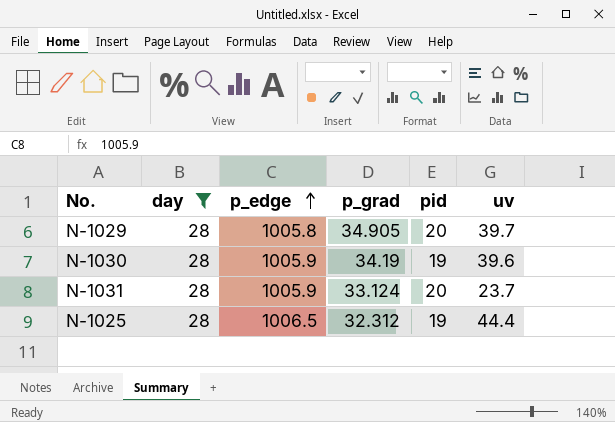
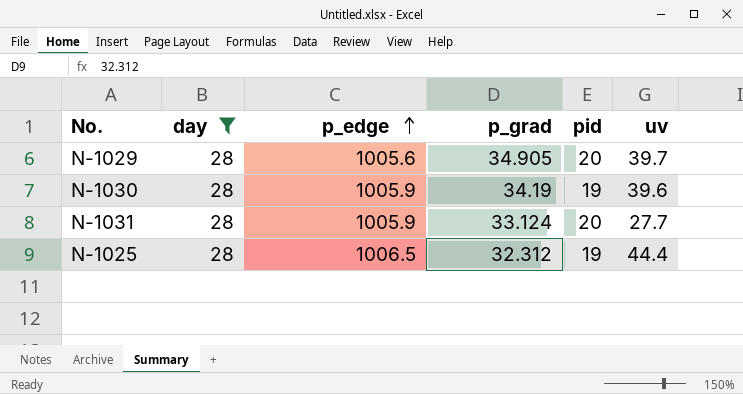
N-1029 | p_edge: 1005.8 -> 1005.6
N-1031 | uv: 23.7 -> 27.7

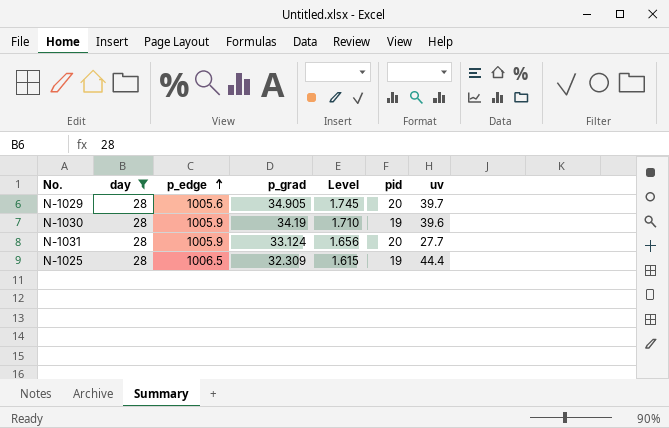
column Level | formula: none -> [p_grad] * 0.05
N-1025 | p_grad: 32.312 -> 32.309

